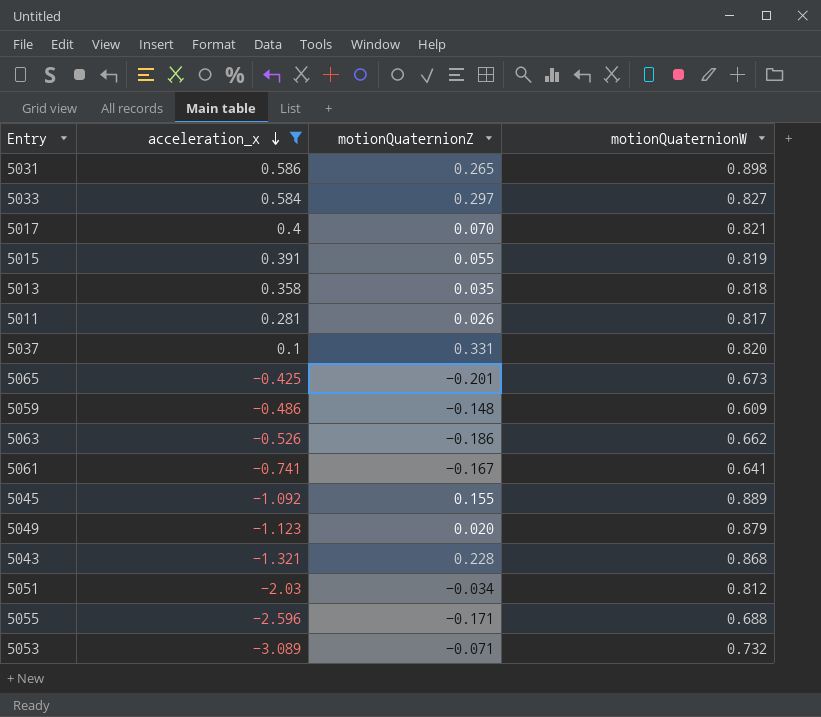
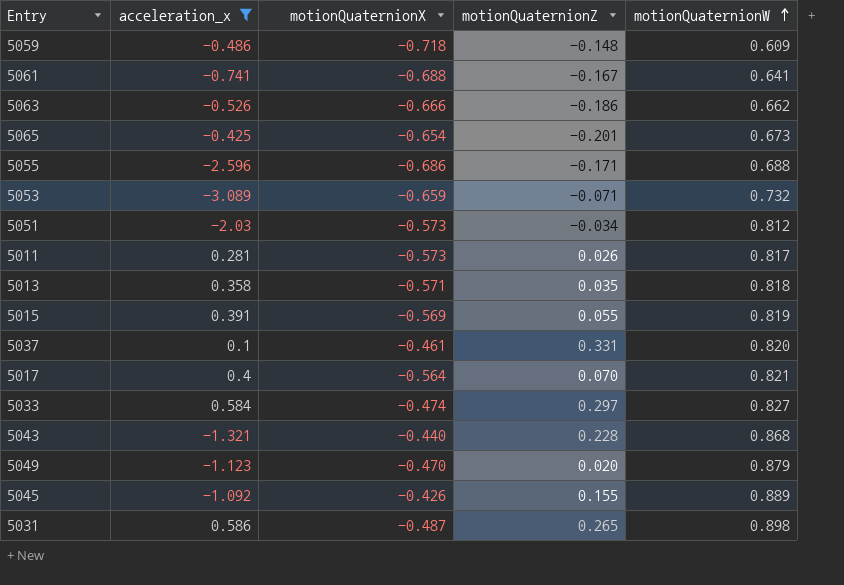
row order: acceleration_x descending -> motionQuaternionW ascending
column motionQuaternionX | position: none -> 3

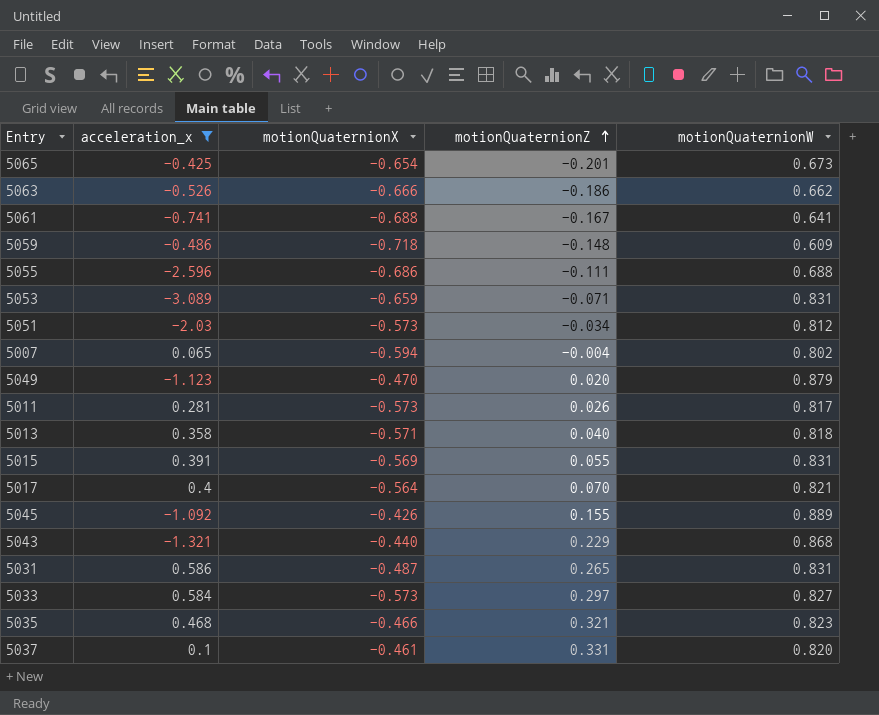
row order: motionQuaternionW ascending -> motionQuaternionZ ascending
5055 | motionQuaternionZ: -0.171 -> -0.111
5053 | motionQuaternionW: 0.732 -> 0.831
row 5007: none -> 0.065 | -0.594 | -0.004 | 0.802
5013 | motionQuaternionZ: 0.035 -> 0.040
5015 | motionQuaternionW: 0.819 -> 0.831
5043 | motionQuaternionZ: 0.228 -> 0.229
5031 | motionQuaternionW: 0.898 -> 0.831
5033 | motionQuaternionX: -0.474 -> -0.573
row 5035: none -> 0.468 | -0.466 | 0.321 | 0.823

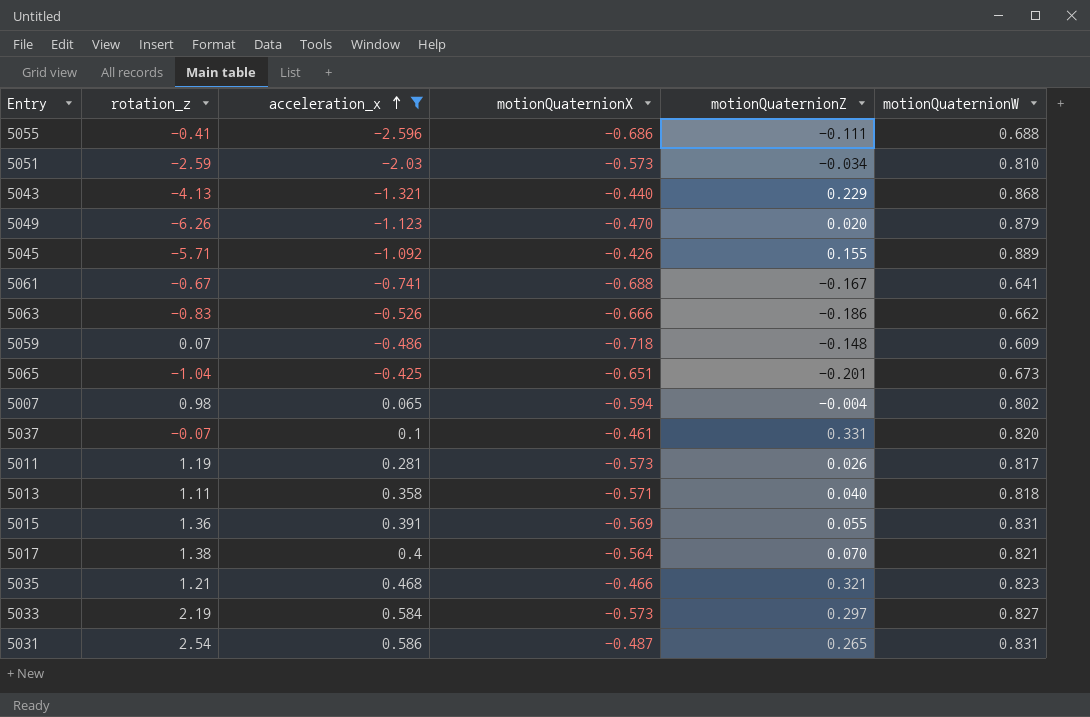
row order: motionQuaternionZ ascending -> acceleration_x ascending
column rotation_z | position: none -> 2
row 5053: -3.089 | -0.659 | -0.071 | 0.831 -> none
5051 | motionQuaternionW: 0.812 -> 0.810
5065 | motionQuaternionX: -0.654 -> -0.651

